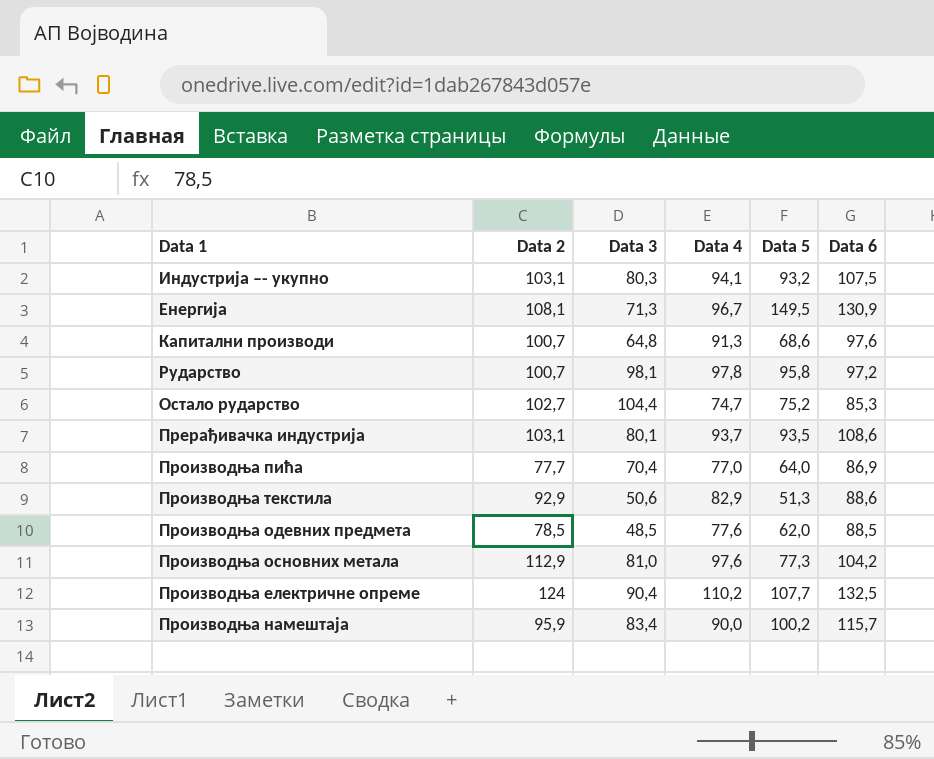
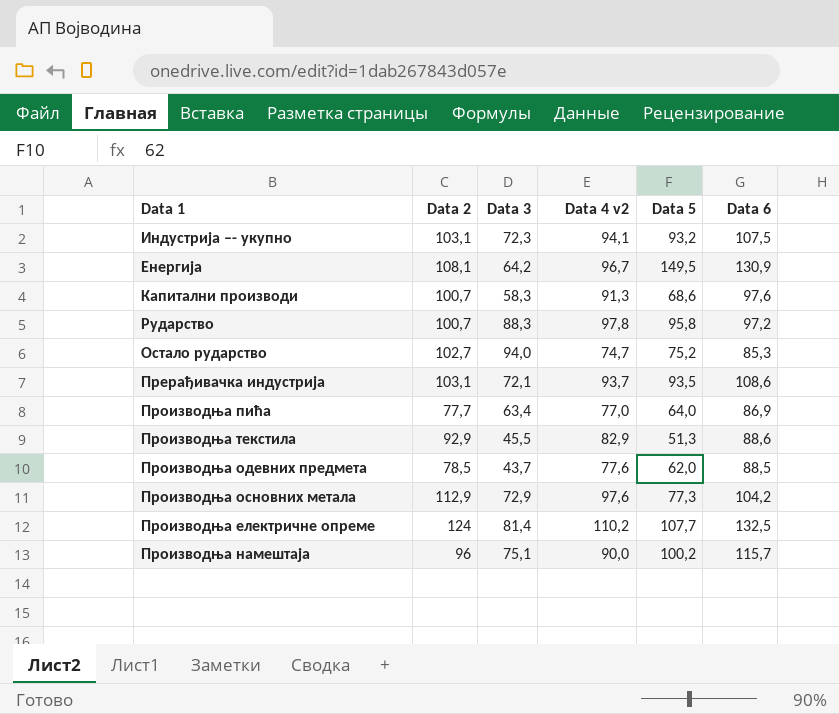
column name: Data 4 -> Data 4 v2
Индустрија –- укупно | Data 3: 80,3 -> 72,3
Енергија | Data 3: 71,3 -> 64,2
Капитални производи | Data 3: 64,8 -> 58,3
Рударство | Data 3: 98,1 -> 88,3
Остало рударство | Data 3: 104,4 -> 94,0
Прерађивачка индустрија | Data 3: 80,1 -> 72,1
Производња пића | Data 3: 70,4 -> 63,4
Производња текстила | Data 3: 50,6 -> 45,5
Производња одевних предмета | Data 3: 48,5 -> 43,7
Производња основних метала | Data 3: 81,0 -> 72,9
Производња електричне опреме | Data 3: 90,4 -> 81,4
Производња намештаја | Data 2: 95,9 -> 96
Производња намештаја | Data 3: 83,4 -> 75,1

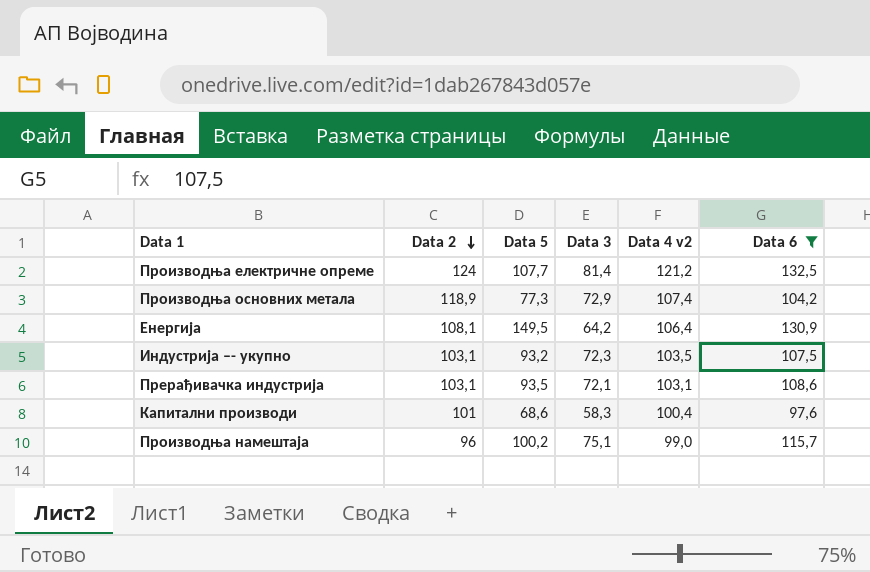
filter: none -> Data 6 >= 97,6
row order: none -> Data 2 descending
column Data 5 | position: 5 -> 3
Производња електричне опреме | Data 4 v2: 110,2 -> 121,2
Производња основних метала | Data 2: 112,9 -> 118,9
Производња основних метала | Data 4 v2: 97,6 -> 107,4
Енергија | Data 4 v2: 96,7 -> 106,4
Индустрија –- укупно | Data 4 v2: 94,1 -> 103,5
Прерађивачка индустрија | Data 4 v2: 93,7 -> 103,1
Капитални производи | Data 2: 100,7 -> 101
Капитални производи | Data 4 v2: 91,3 -> 100,4
Производња намештаја | Data 4 v2: 90,0 -> 99,0

